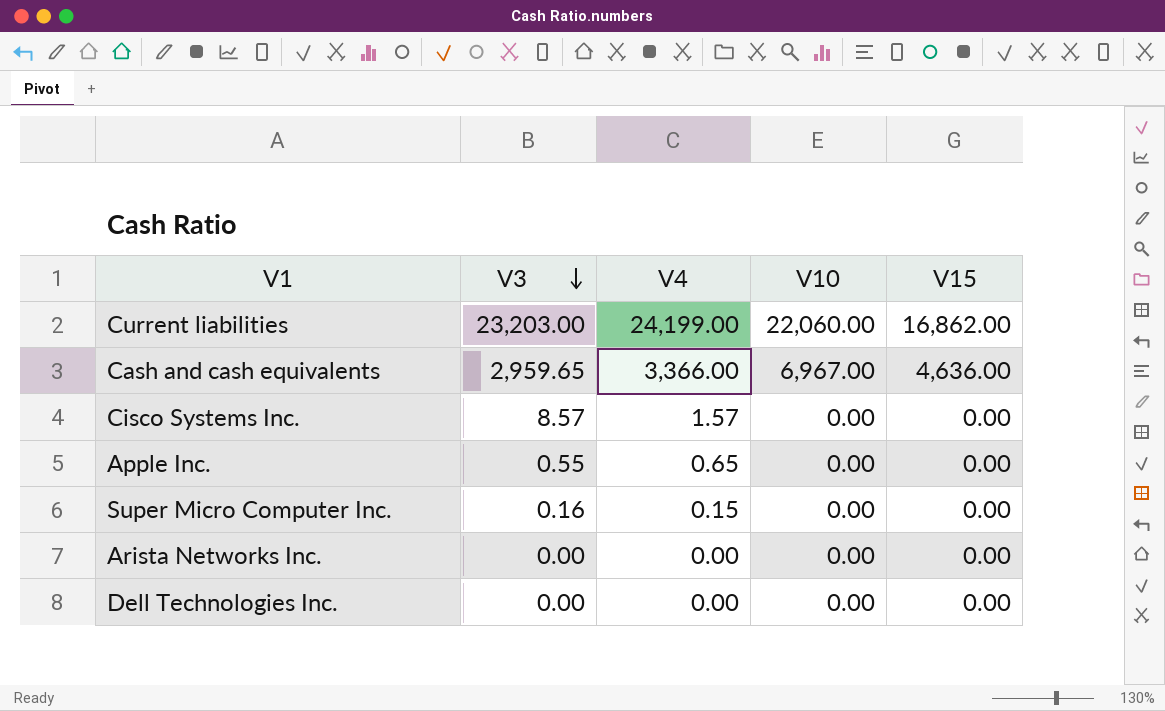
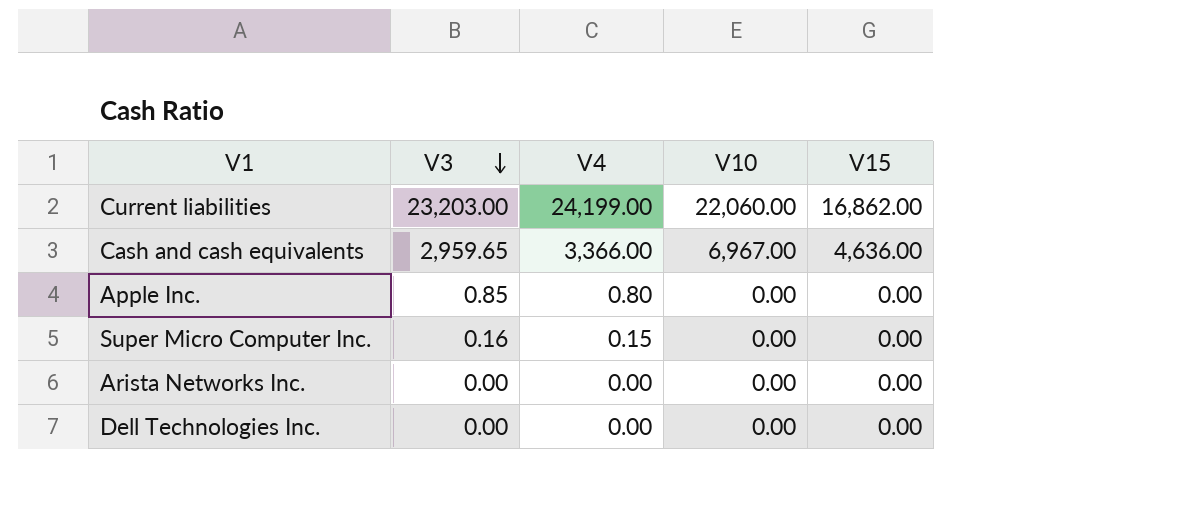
row Cisco Systems Inc.: 8.57 | 1.57 | 0.00 | 0.00 -> none
Apple Inc. | V3: 0.55 -> 0.85
Apple Inc. | V4: 0.65 -> 0.80

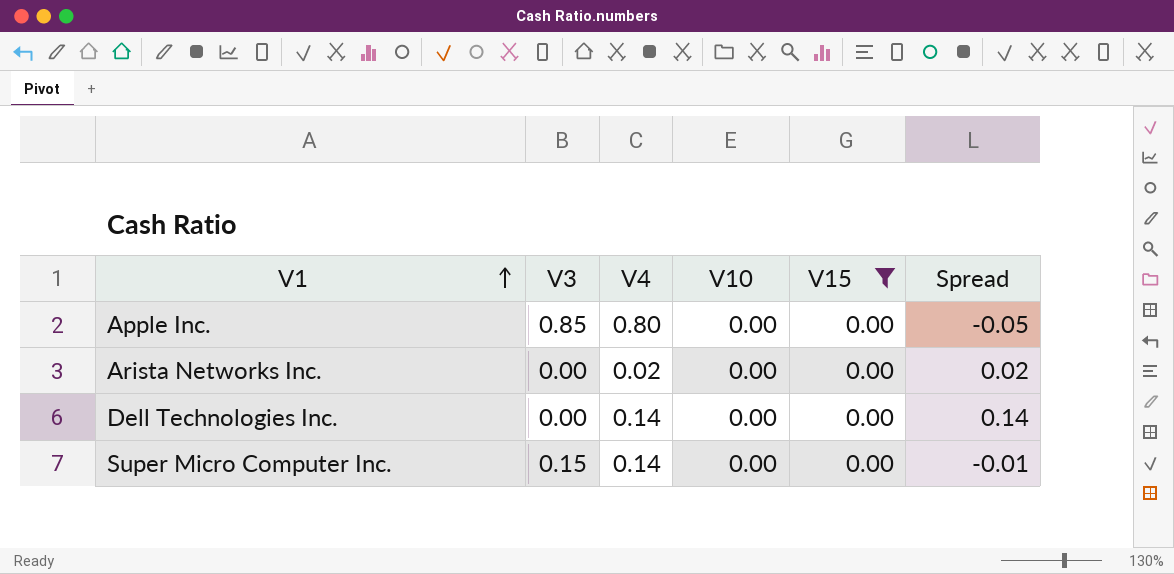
filter: none -> V15 = 0.00
row order: V3 descending -> V1 ascending
column Spread | formula: none -> [V4] - [V3]
Arista Networks Inc. | V4: 0.00 -> 0.02
Dell Technologies Inc. | V4: 0.00 -> 0.14
Super Micro Computer Inc. | V3: 0.16 -> 0.15
Super Micro Computer Inc. | V4: 0.15 -> 0.14

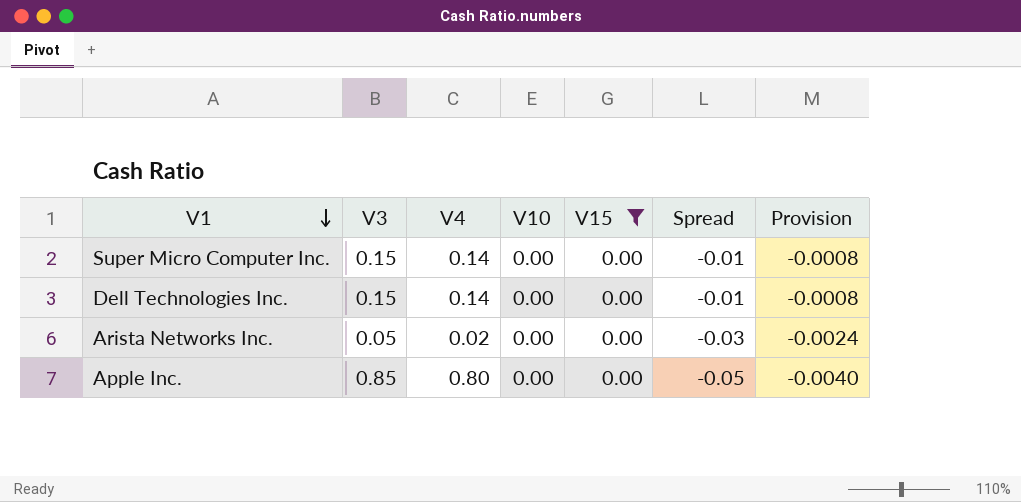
row order: V1 ascending -> V1 descending
column Provision | formula: none -> [Spread] * 0.08
Dell Technologies Inc. | V3: 0.00 -> 0.15
Dell Technologies Inc. | Spread: 0.14 -> -0.01
Arista Networks Inc. | V3: 0.00 -> 0.05
Arista Networks Inc. | Spread: 0.02 -> -0.03

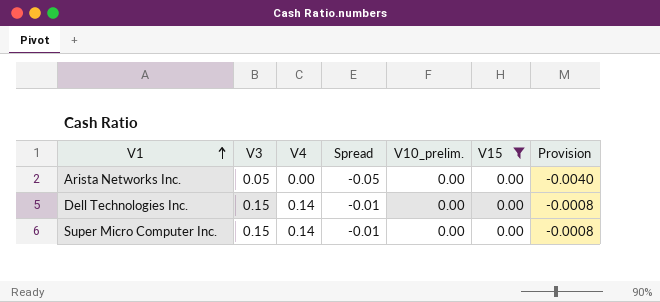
row order: V1 descending -> V1 ascending
column Spread | position: 6 -> 4
column name: V10 -> V10_prelim.
row Apple Inc.: 0.85 | 0.80 | 0.00 | 0.00 | -0.05 | -0.0040 -> none
Arista Networks Inc. | V4: 0.02 -> 0.00
Arista Networks Inc. | Spread: -0.03 -> -0.05
Arista Networks Inc. | Provision: -0.0024 -> -0.0040

